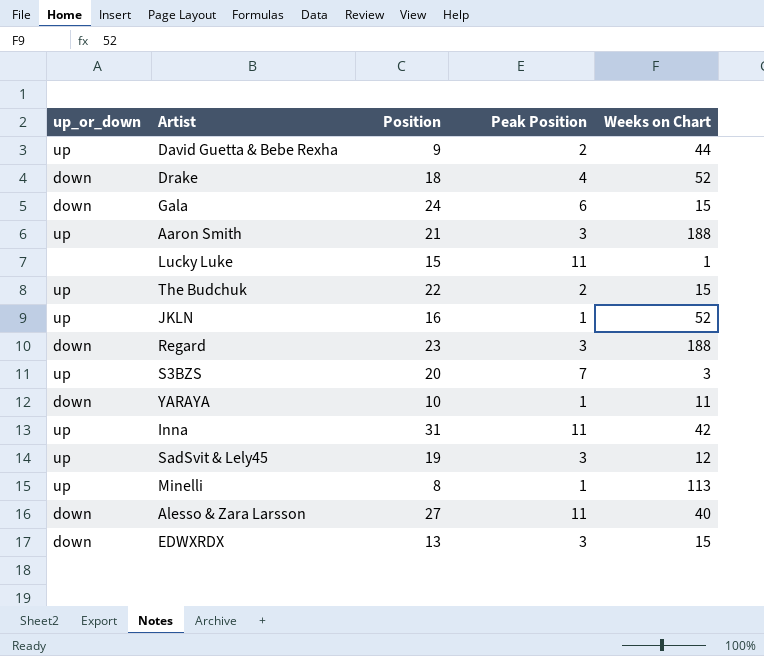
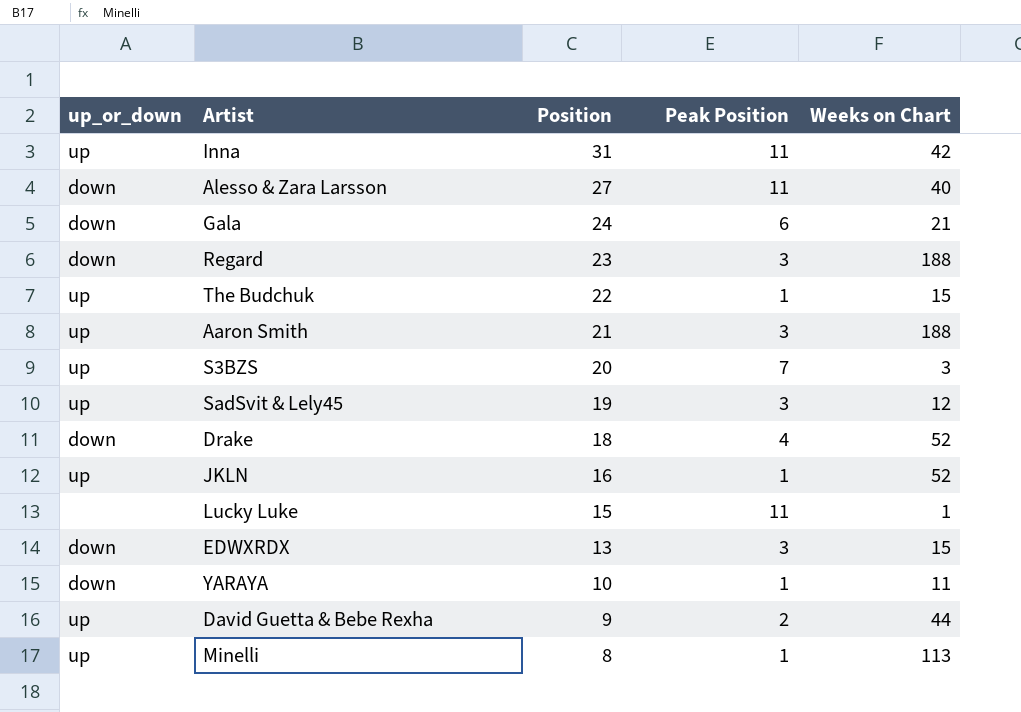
row order: none -> Position descending
Gala | Weeks on Chart: 15 -> 21
The Budchuk | Peak Position: 2 -> 1

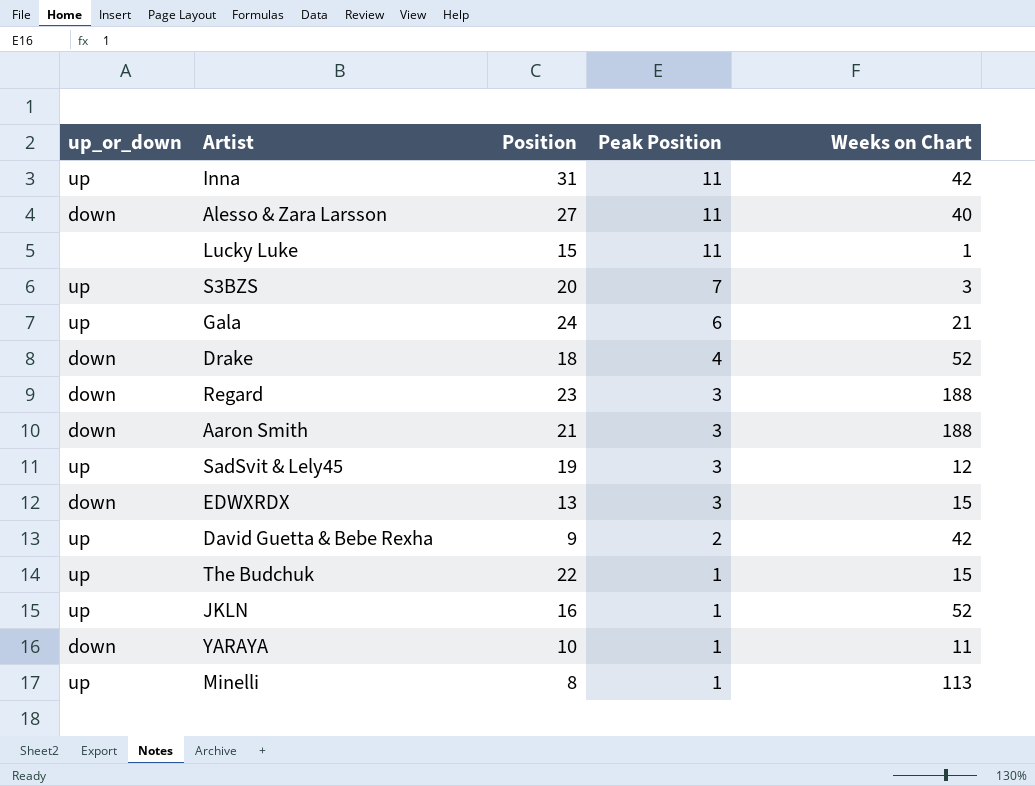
row order: Position descending -> Peak Position descending
Gala | up_or_down: down -> up
Aaron Smith | up_or_down: up -> down
David Guetta & Bebe Rexha | Weeks on Chart: 44 -> 42

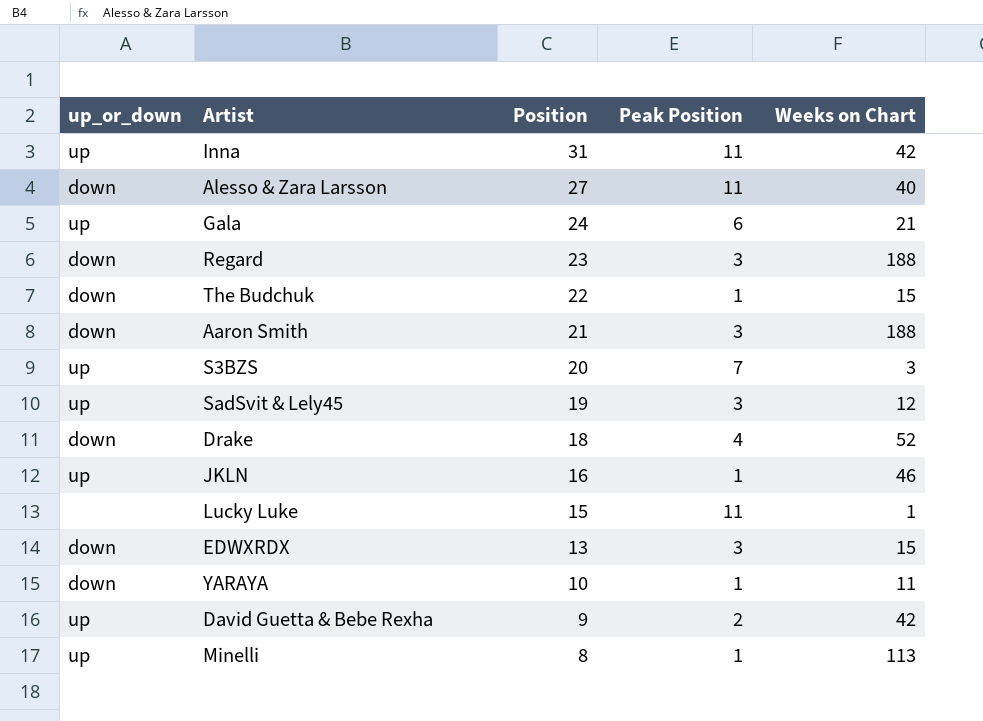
row order: Peak Position descending -> Position descending
The Budchuk | up_or_down: up -> down
JKLN | Weeks on Chart: 52 -> 46

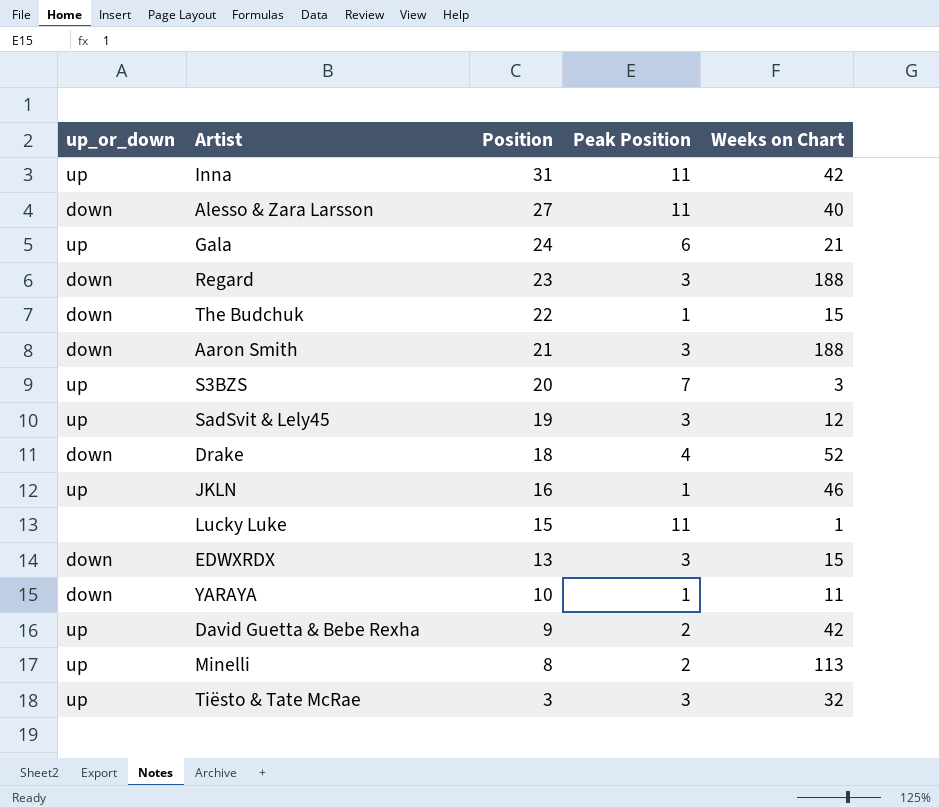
Minelli | Peak Position: 1 -> 2
row Tiësto & Tate McRae: none -> up | 3 | 3 | 32

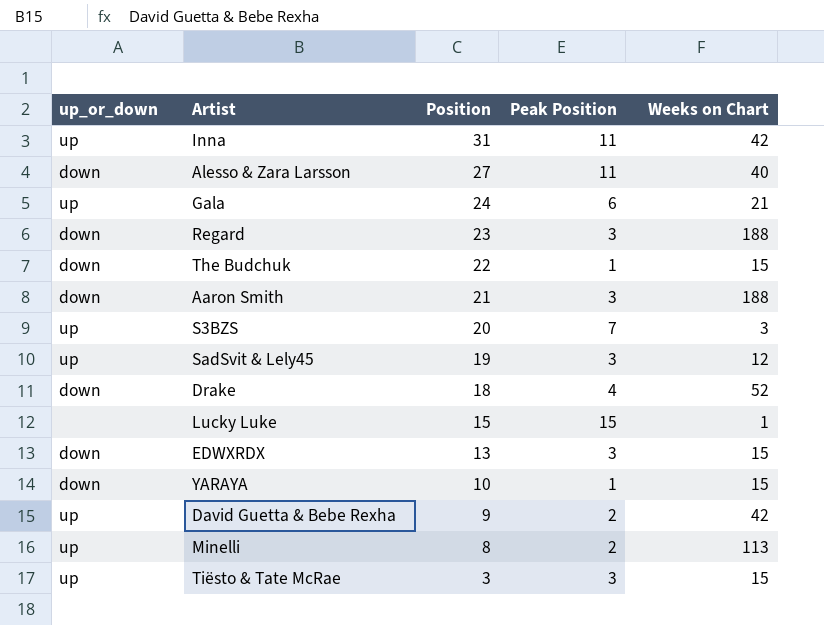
row JKLN: up | 16 | 1 | 46 -> none
Lucky Luke | Peak Position: 11 -> 15
YARAYA | Weeks on Chart: 11 -> 15
Tiësto & Tate McRae | Weeks on Chart: 32 -> 15

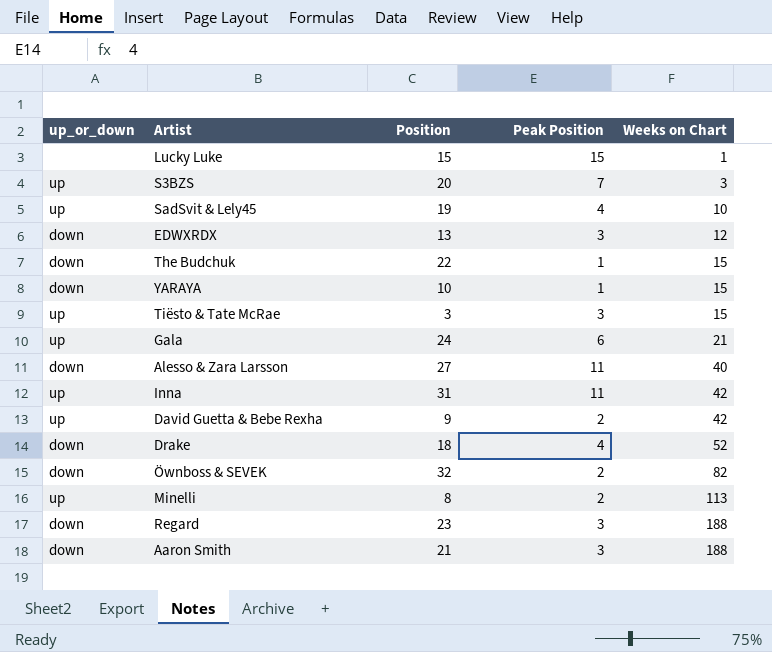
row order: Position descending -> Weeks on Chart ascending
SadSvit & Lely45 | Peak Position: 3 -> 4
SadSvit & Lely45 | Weeks on Chart: 12 -> 10
EDWXRDX | Weeks on Chart: 15 -> 12
row Öwnboss & SEVEK: none -> down | 32 | 2 | 82

